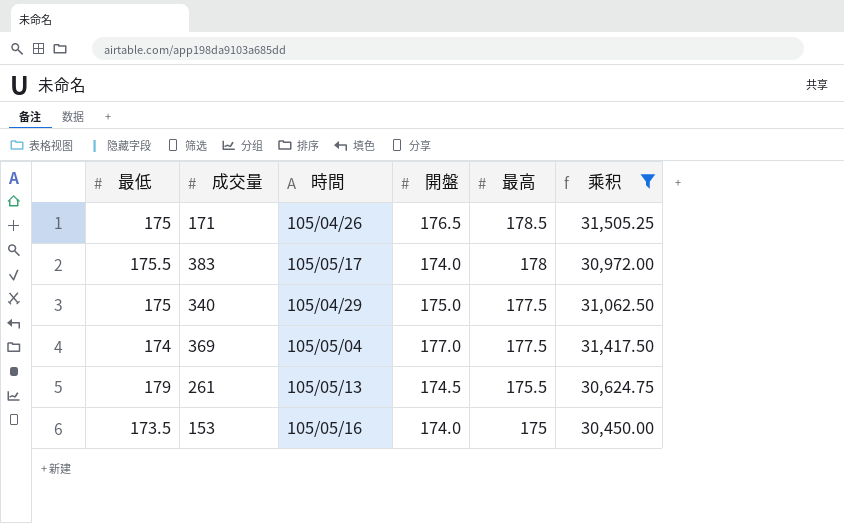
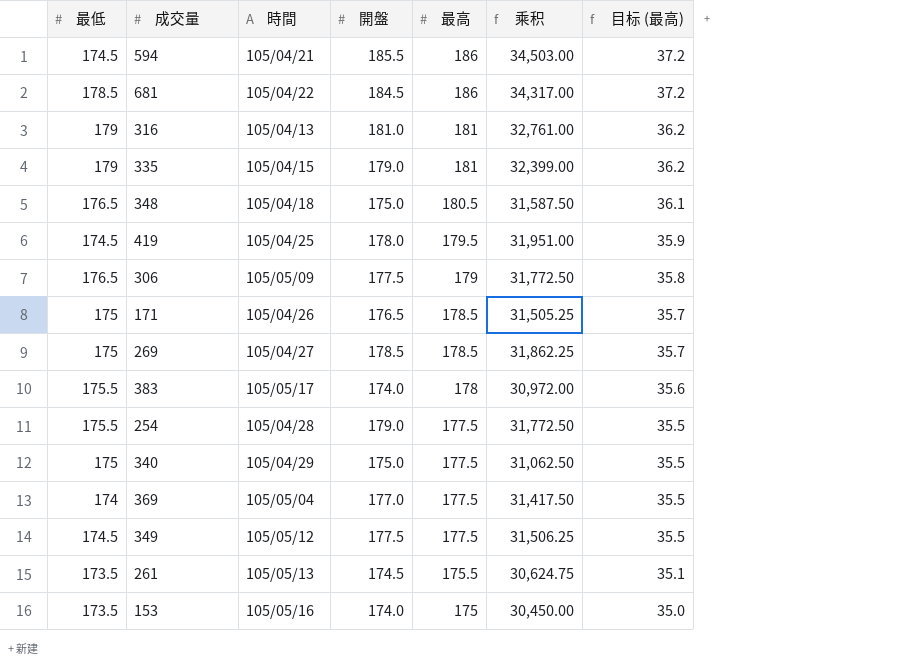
filter: 乘积 <= 31,505.25 -> none
column 目标 (最高) | formula: none -> [最高] * 0.2
261 | 最低: 179 -> 173.5

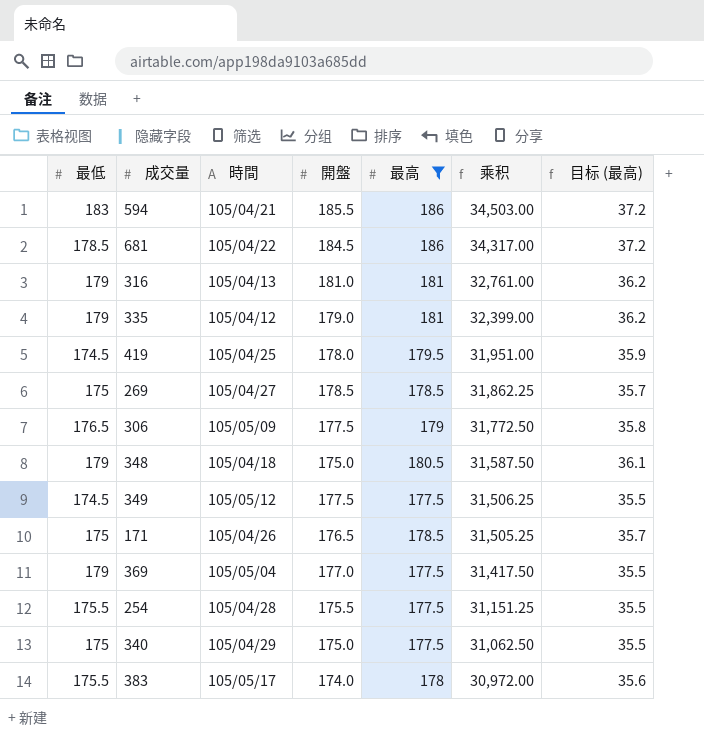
filter: none -> 最高 >= 177.5
row order: 最高 descending -> 乘积 descending
594 | 最低: 174.5 -> 183
335 | 時間: 105/04/15 -> 105/04/12
348 | 最低: 176.5 -> 179
369 | 最低: 174 -> 179
254 | 開盤: 179.0 -> 175.5
254 | 乘积: 31,772.50 -> 31,151.25

